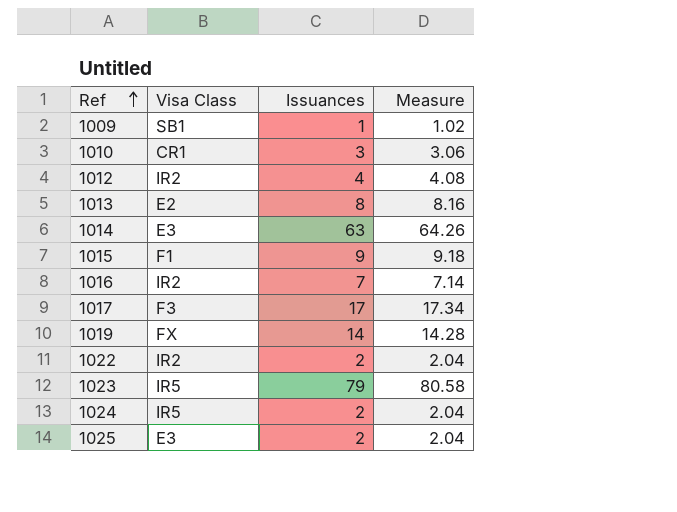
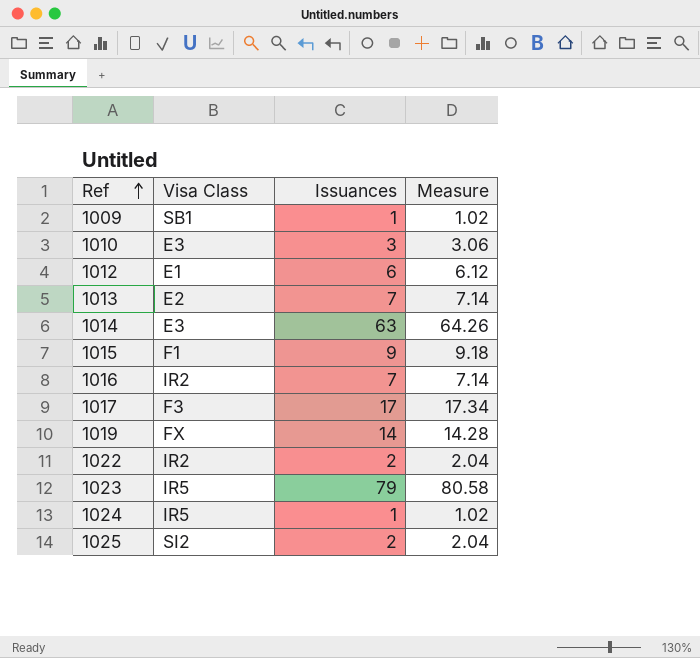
1010 | Visa Class: CR1 -> E3
1012 | Visa Class: IR2 -> E1
1012 | Issuances: 4 -> 6
1012 | Measure: 4.08 -> 6.12
1013 | Issuances: 8 -> 7
1013 | Measure: 8.16 -> 7.14
1024 | Issuances: 2 -> 1
1024 | Measure: 2.04 -> 1.02
1025 | Visa Class: E3 -> SI2

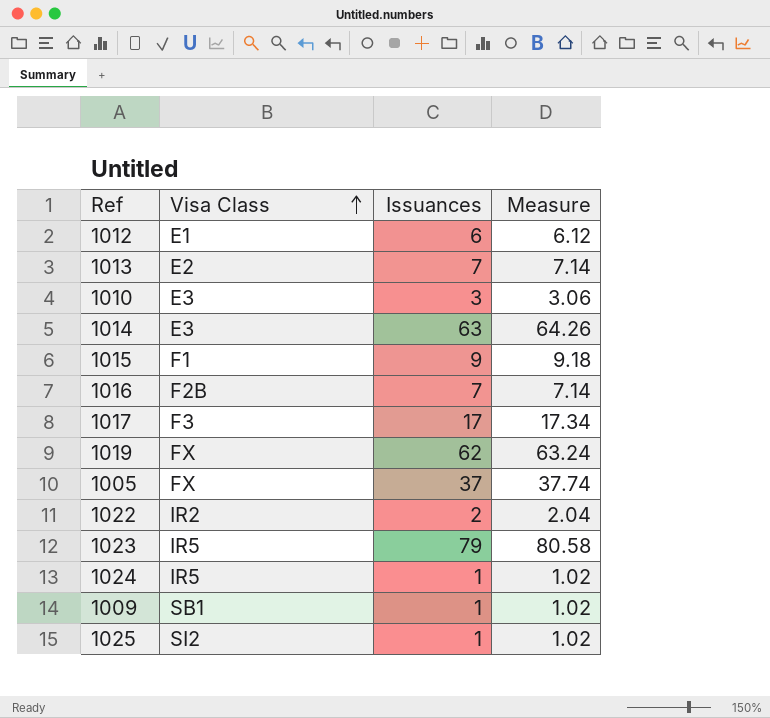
row order: Ref ascending -> Visa Class ascending
1016 | Visa Class: IR2 -> F2B
1019 | Issuances: 14 -> 62
1019 | Measure: 14.28 -> 63.24
row 1005: none -> FX | 37 | 37.74
1025 | Issuances: 2 -> 1
1025 | Measure: 2.04 -> 1.02

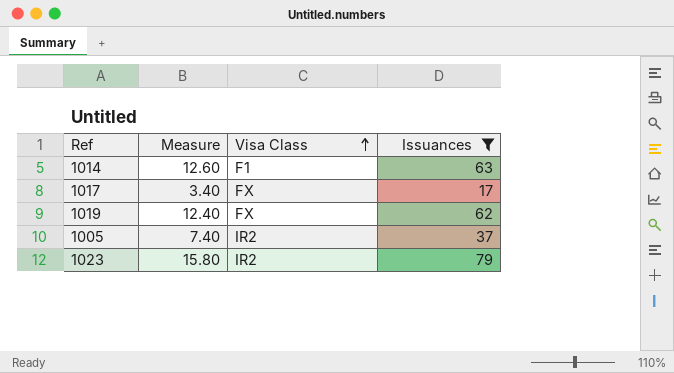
filter: none -> Issuances >= 17
column Measure | formula: [Issuances] * 1.02 -> [Issuances] * 0.2
column Measure | position: 4 -> 2
1014 | Visa Class: E3 -> F1
1017 | Visa Class: F3 -> FX
1005 | Visa Class: FX -> IR2
1023 | Visa Class: IR5 -> IR2

